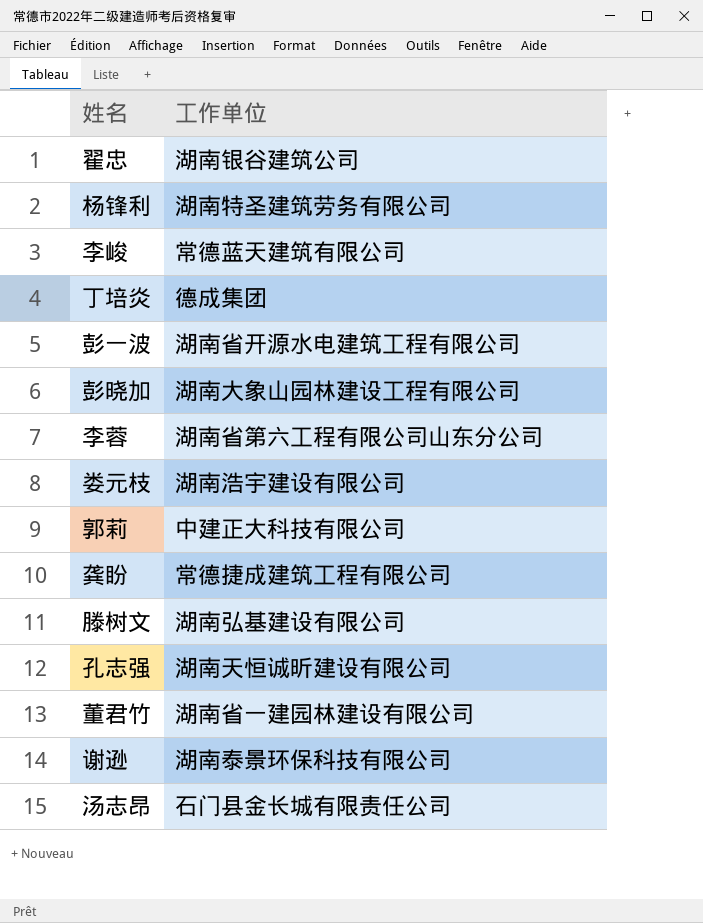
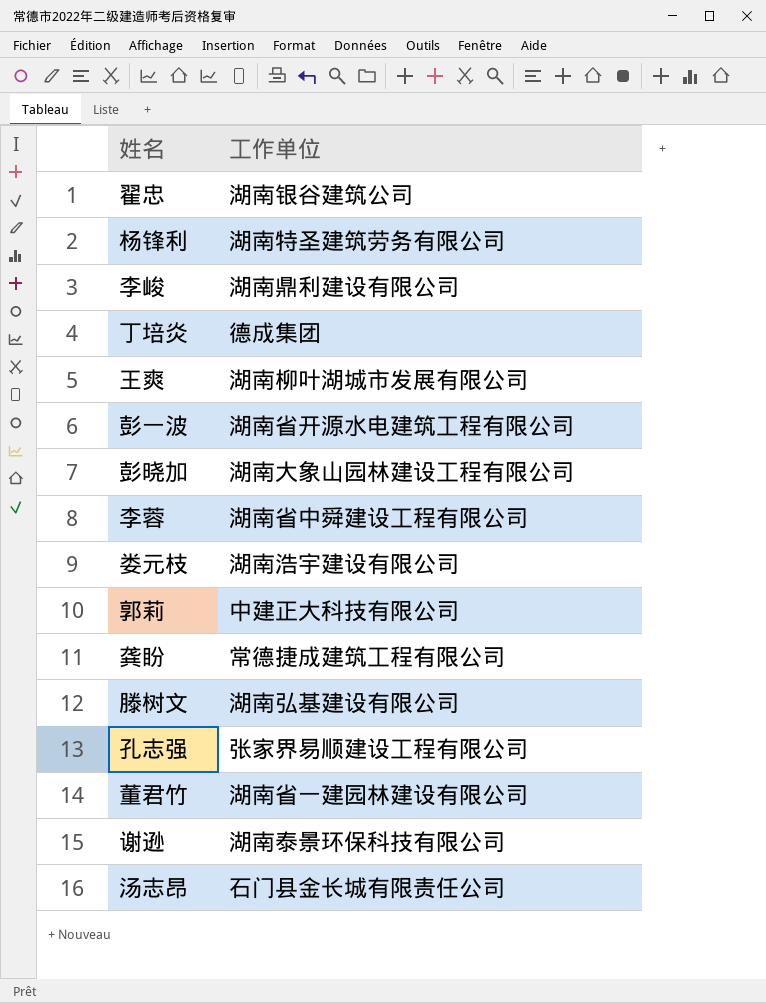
李峻 | 工作单位: 常德蓝天建筑有限公司 -> 湖南鼎利建设有限公司
row 王爽: none -> 湖南柳叶湖城市发展有限公司
李蓉 | 工作单位: 湖南省第六工程有限公司山东分公司 -> 湖南省中舜建设工程有限公司
孔志强 | 工作单位: 湖南天恒诚昕建设有限公司 -> 张家界易顺建设工程有限公司

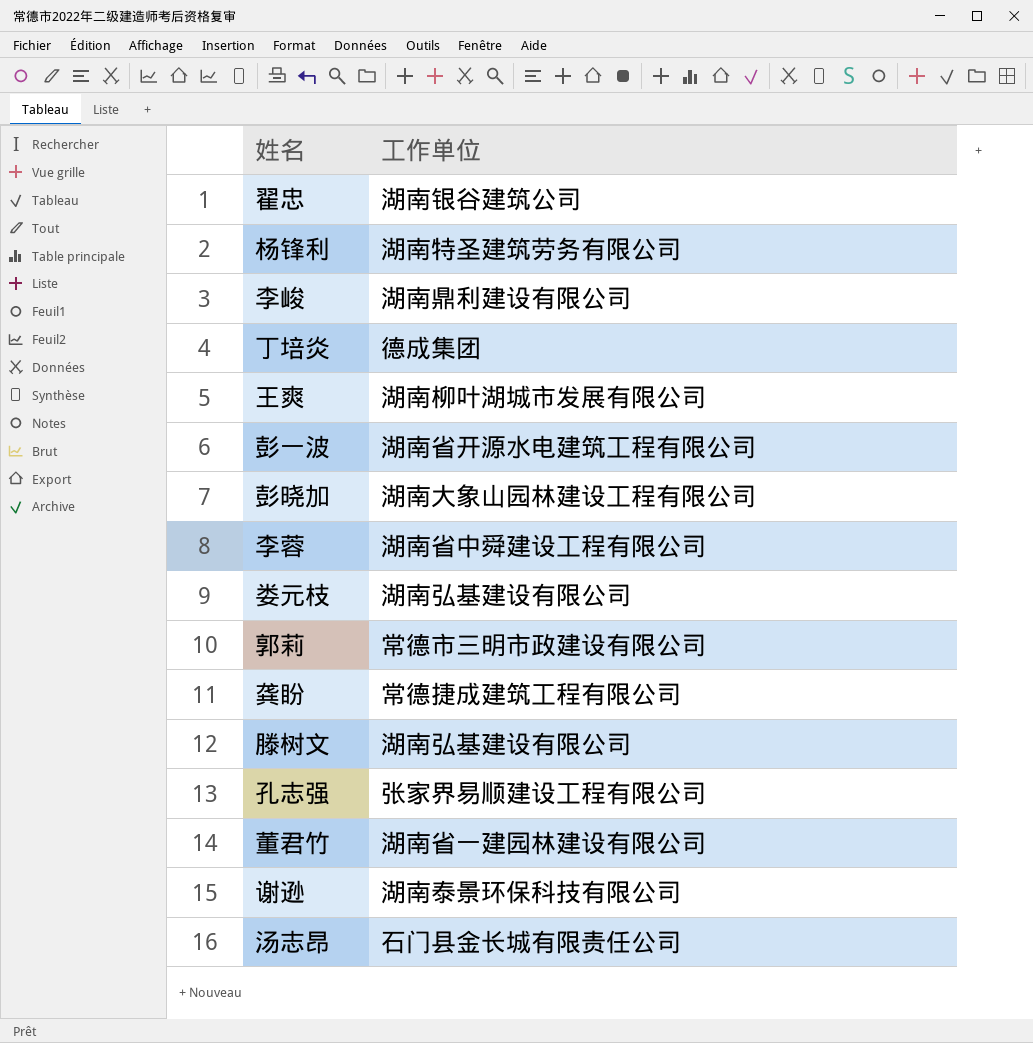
娄元枝 | 工作单位: 湖南浩宇建设有限公司 -> 湖南弘基建设有限公司
郭莉 | 工作单位: 中建正大科技有限公司 -> 常德市三明市政建设有限公司

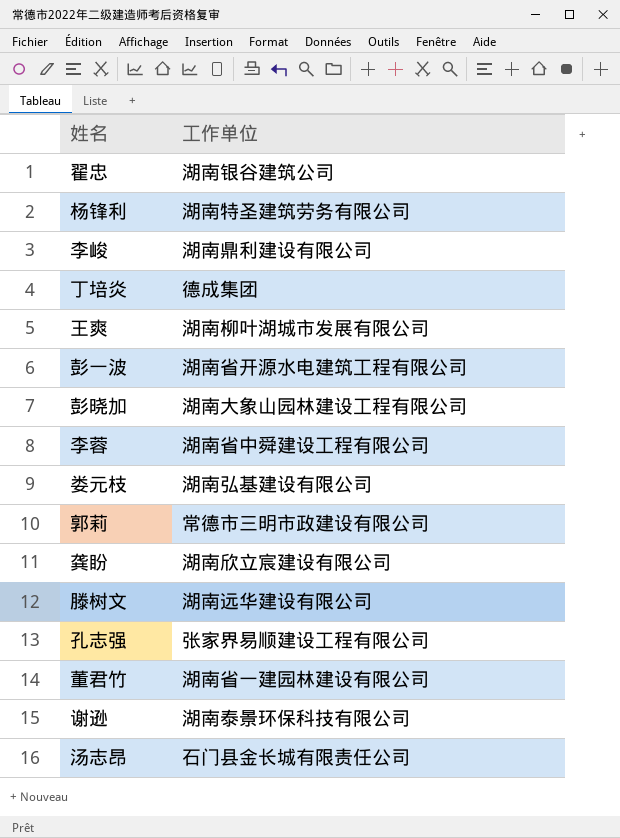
龚盼 | 工作单位: 常德捷成建筑工程有限公司 -> 湖南欣立宸建设有限公司
滕树文 | 工作单位: 湖南弘基建设有限公司 -> 湖南远华建设有限公司

